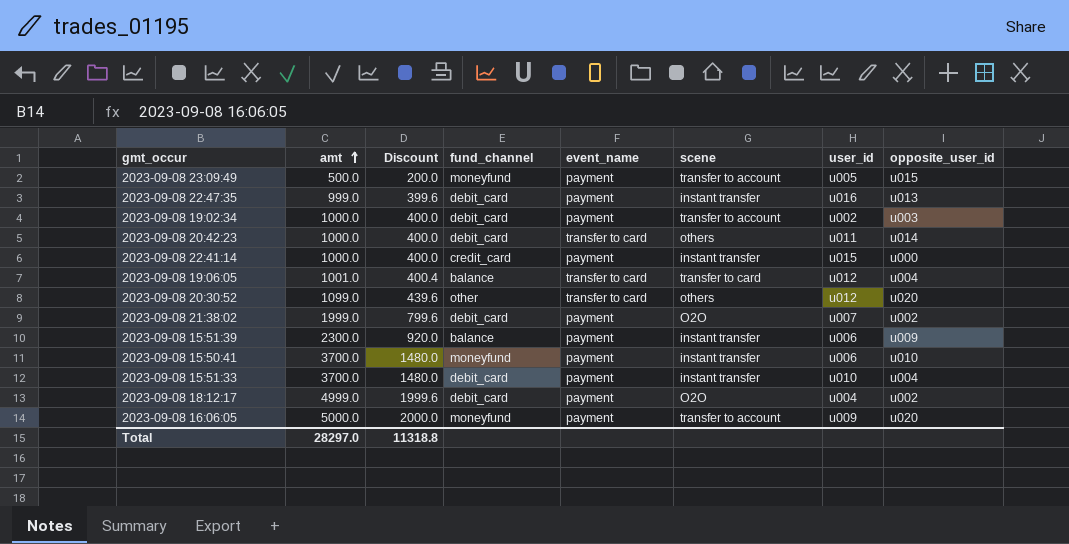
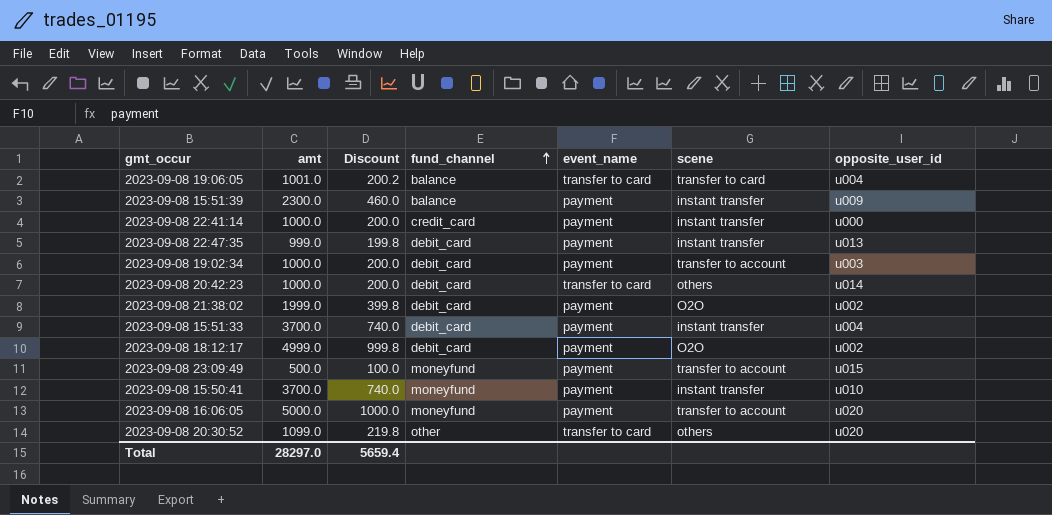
row order: amt ascending -> fund_channel ascending
column user_id | position: 7 -> none
column Discount | formula: [amt] * 0.4 -> [amt] * 0.2
Total | Discount: 11318.8 -> 5659.4

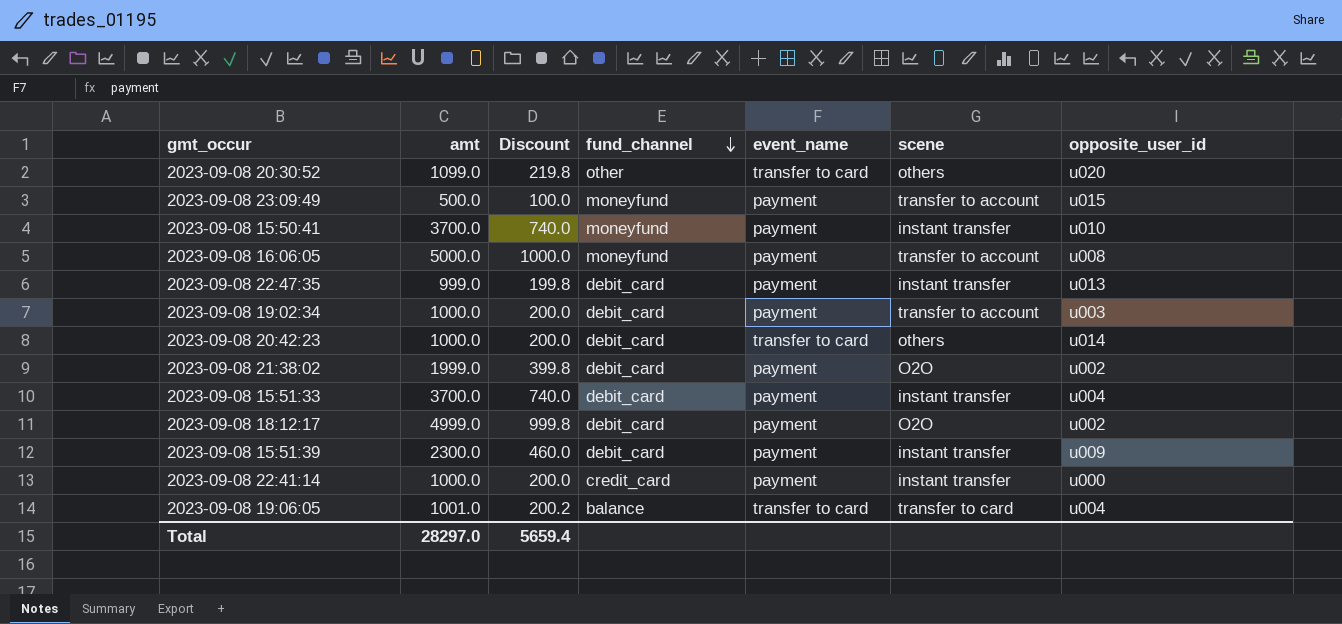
row order: fund_channel ascending -> fund_channel descending
2023-09-08 16:06:05 | opposite_user_id: u020 -> u008
2023-09-08 15:51:39 | fund_channel: balance -> debit_card

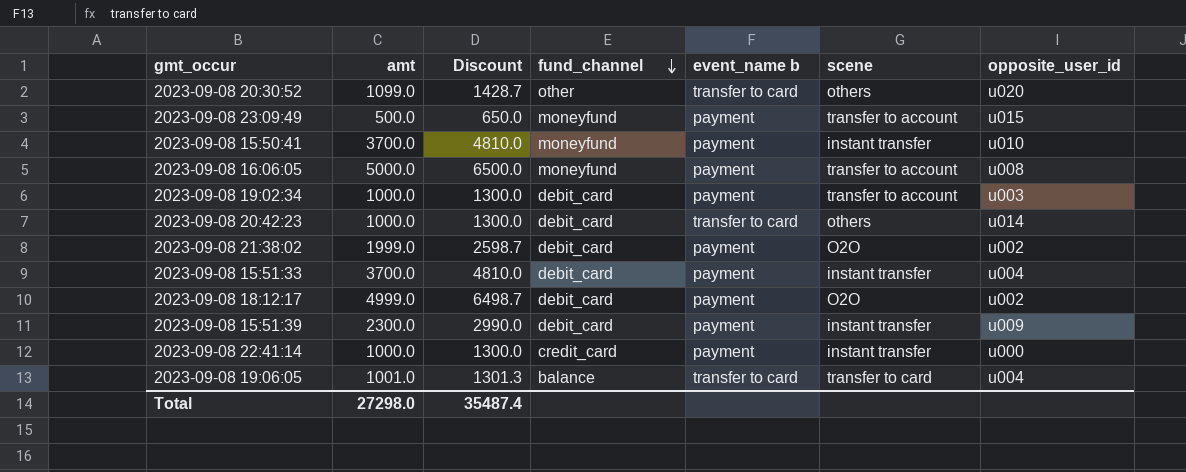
column Discount | formula: [amt] * 0.2 -> [amt] * 1.3
column name: event_name -> event_name b
row 2023-09-08 22:47:35: 999.0 | 199.8 | debit_card | payment | instant transfer | u013 -> none
Total | amt: 28297.0 -> 27298.0
Total | Discount: 5659.4 -> 35487.4

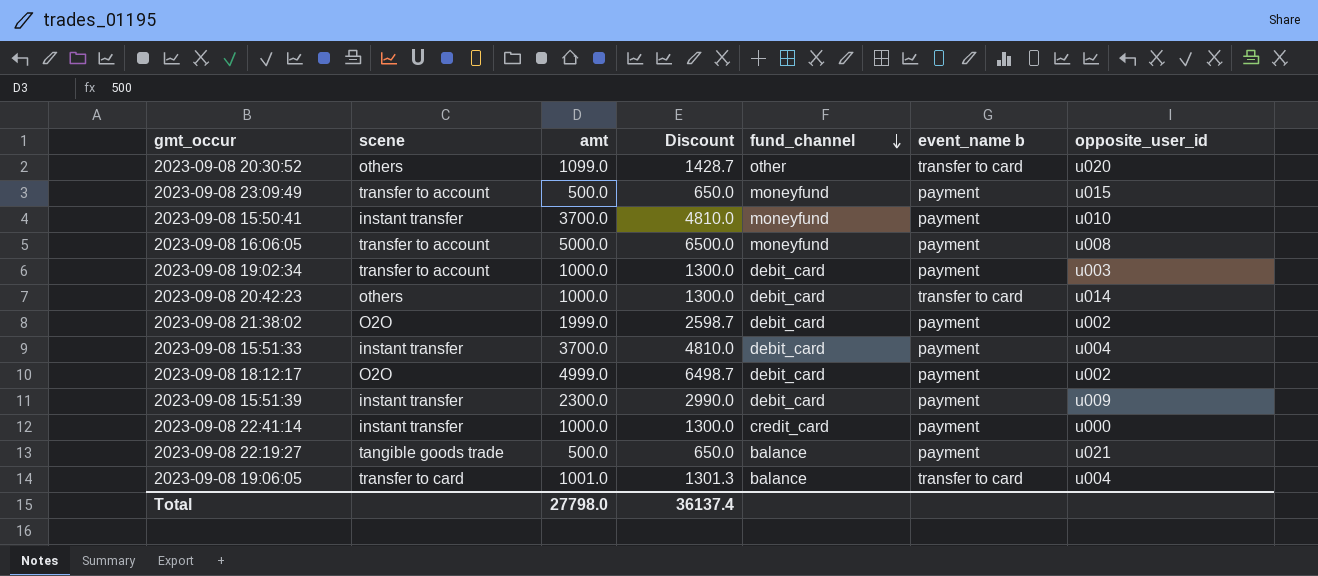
column scene | position: 6 -> 2
row 2023-09-08 22:19:27: none -> tangible goods trade | 500.0 | 650.0 | balance | payment | u021
Total | amt: 27298.0 -> 27798.0
Total | Discount: 35487.4 -> 36137.4

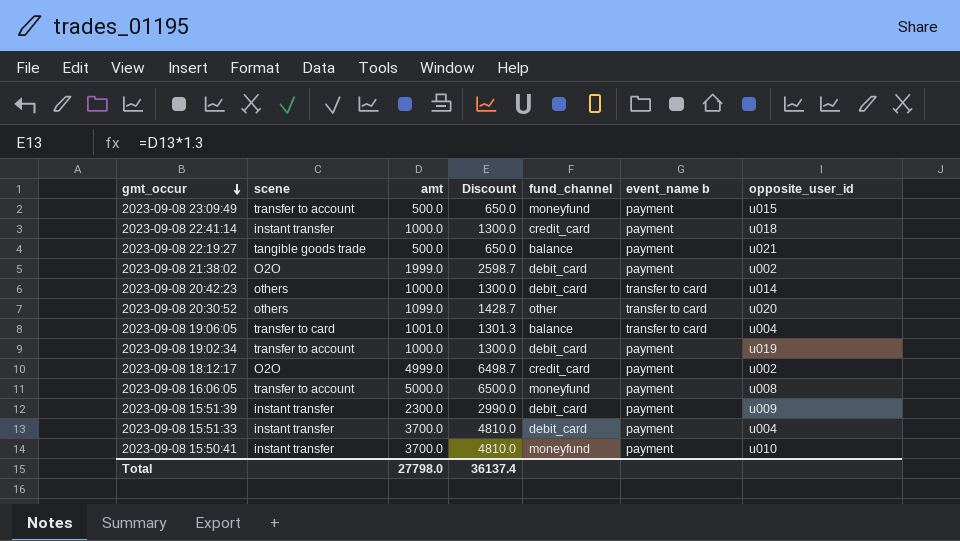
row order: fund_channel descending -> gmt_occur descending
2023-09-08 22:41:14 | opposite_user_id: u000 -> u018
2023-09-08 19:02:34 | opposite_user_id: u003 -> u019
2023-09-08 18:12:17 | fund_channel: debit_card -> credit_card

